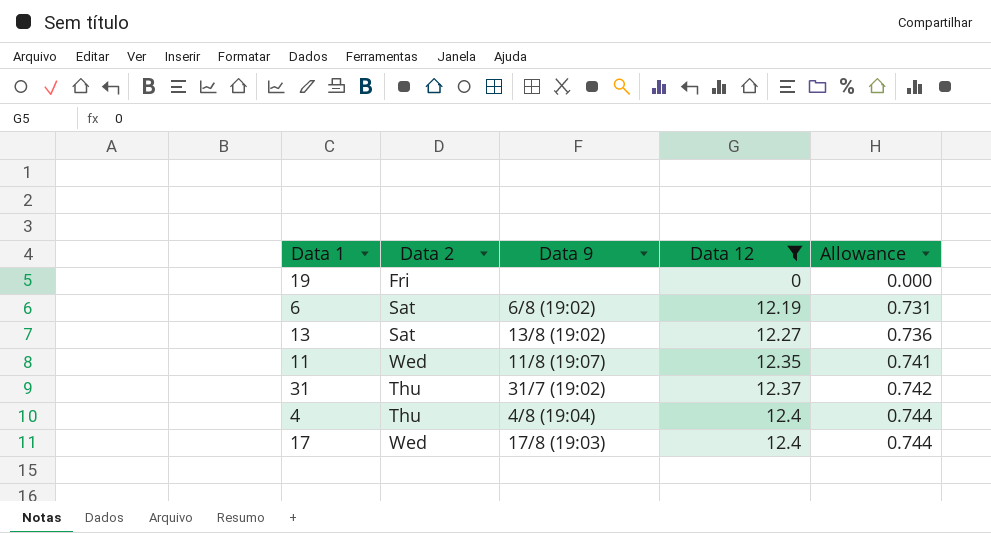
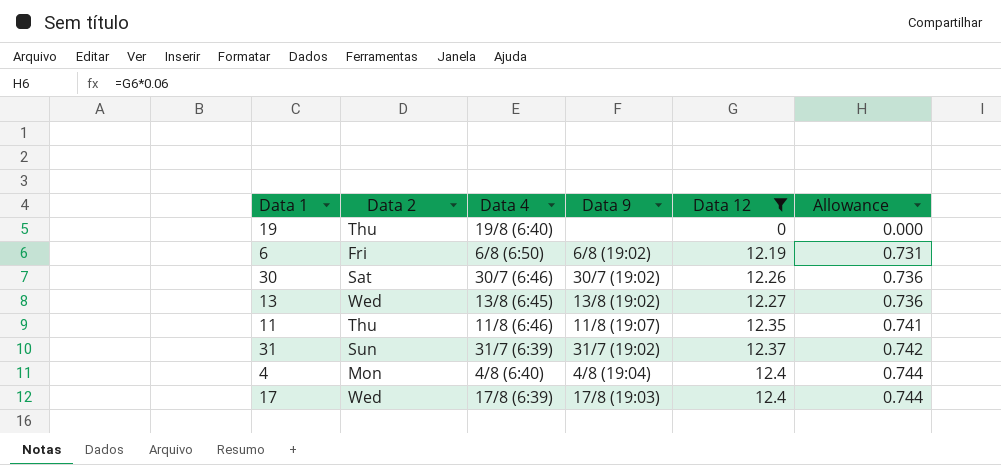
column Data 4 | position: none -> 3
19 | Data 2: Fri -> Thu
6 | Data 2: Sat -> Fri
row 30: none -> Sat | 30/7 (6:46) | 30/7 (19:02) | 12.26 | 0.736
13 | Data 2: Sat -> Wed
11 | Data 2: Wed -> Thu
31 | Data 2: Thu -> Sun
4 | Data 2: Thu -> Mon

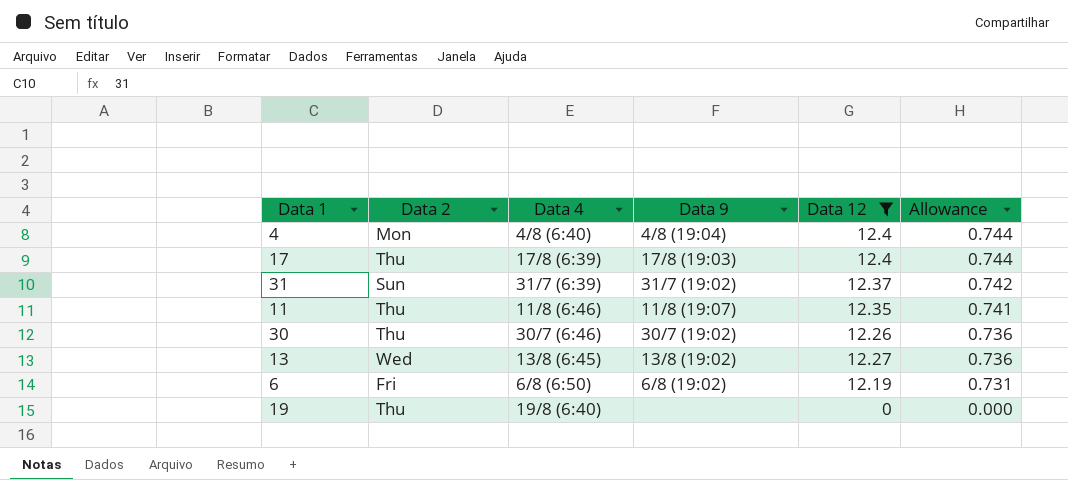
row order: Data 12 ascending -> Allowance descending
17 | Data 2: Wed -> Thu
30 | Data 2: Sat -> Thu

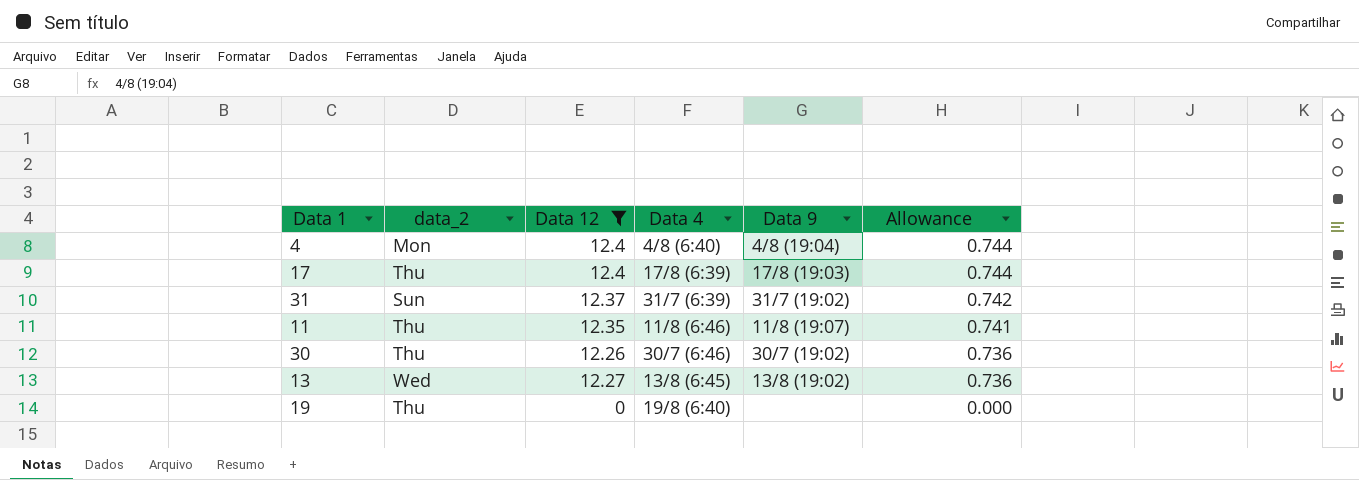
column name: Data 2 -> data_2
column Data 12 | position: 5 -> 3
row 6: Fri | 6/8 (6:50) | 6/8 (19:02) | 12.19 | 0.731 -> none

